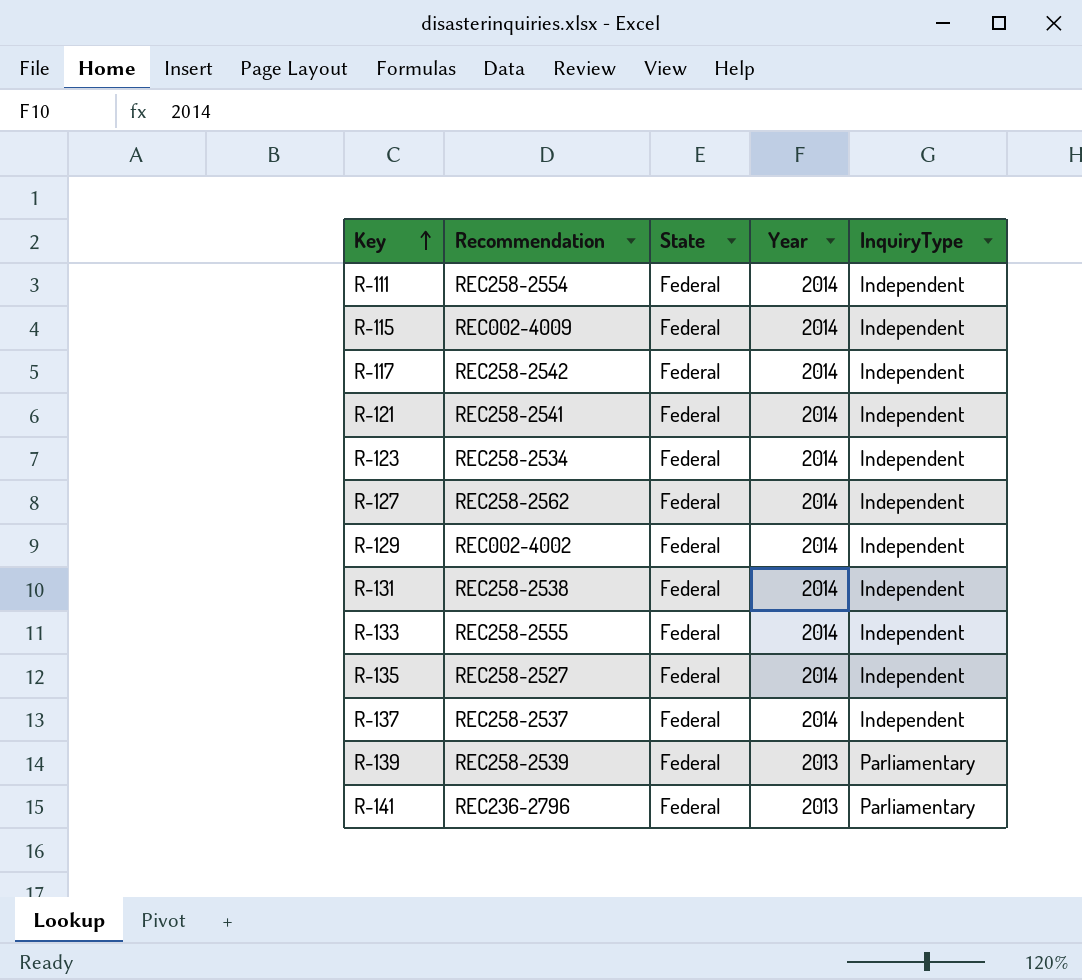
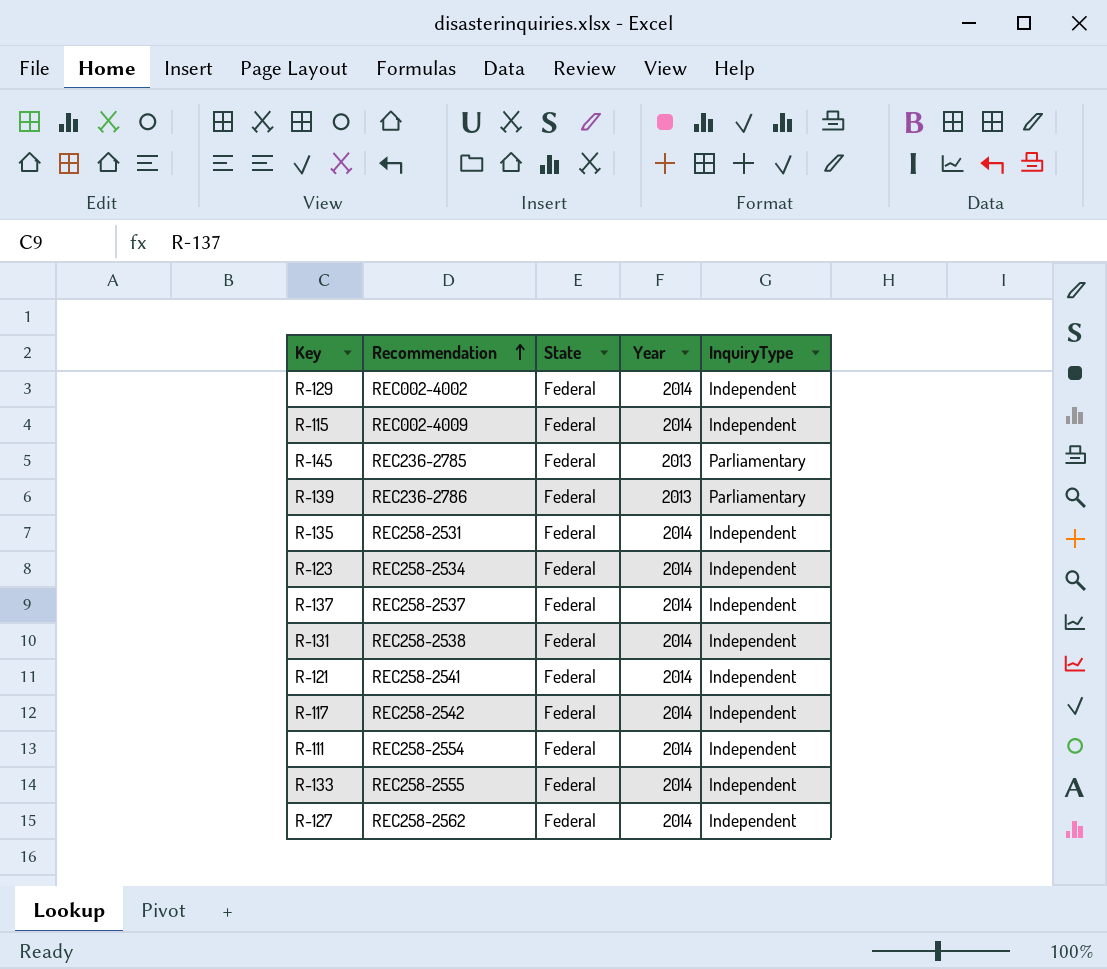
row order: Key ascending -> Recommendation ascending
row R-141: REC236-2796 | Federal | 2013 | Parliamentary -> none
row R-145: none -> REC236-2785 | Federal | 2013 | Parliamentary
R-139 | Recommendation: REC258-2539 -> REC236-2786
R-135 | Recommendation: REC258-2527 -> REC258-2531

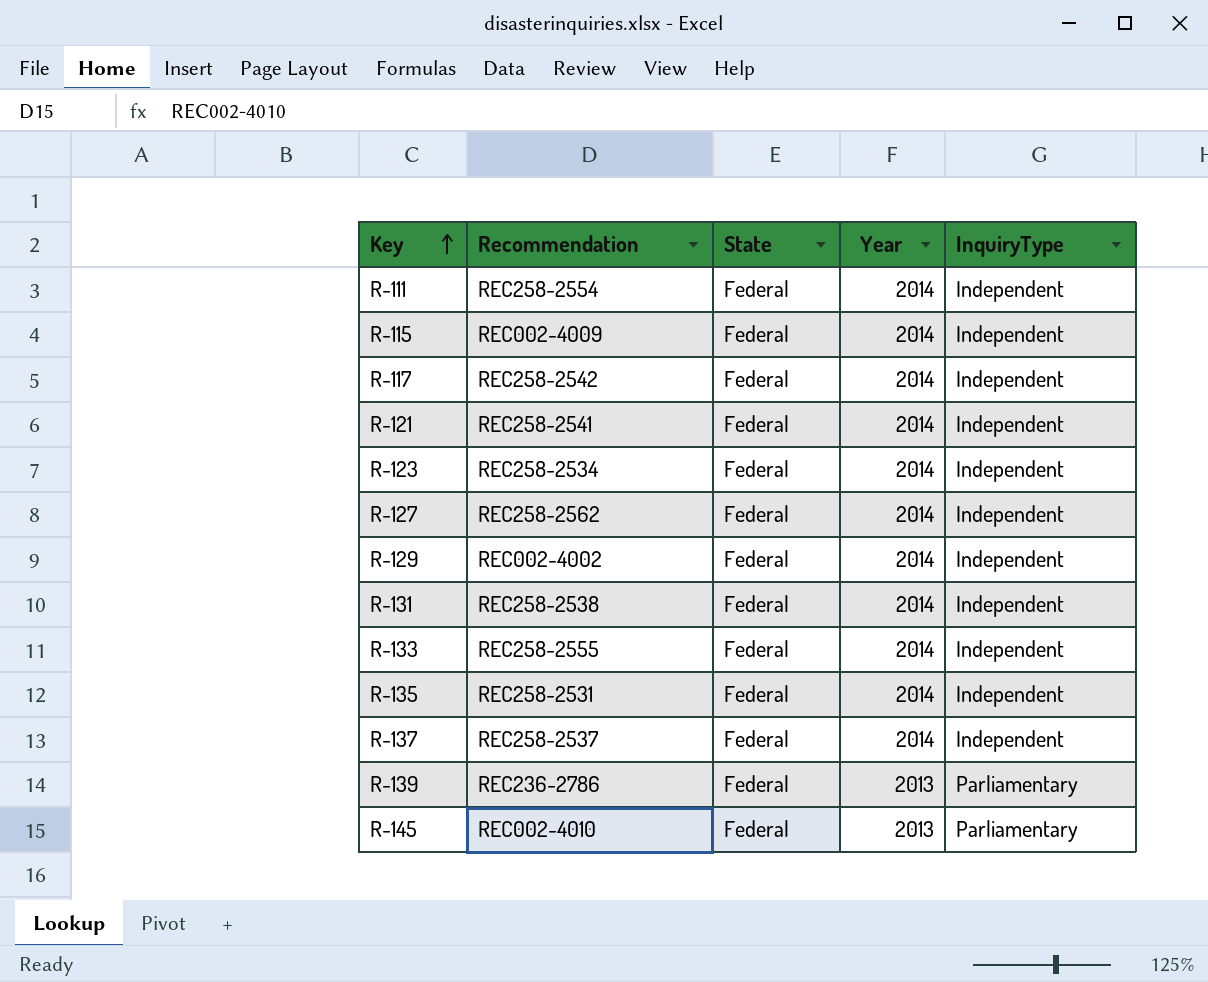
row order: Recommendation ascending -> Key ascending
R-145 | Recommendation: REC236-2785 -> REC002-4010

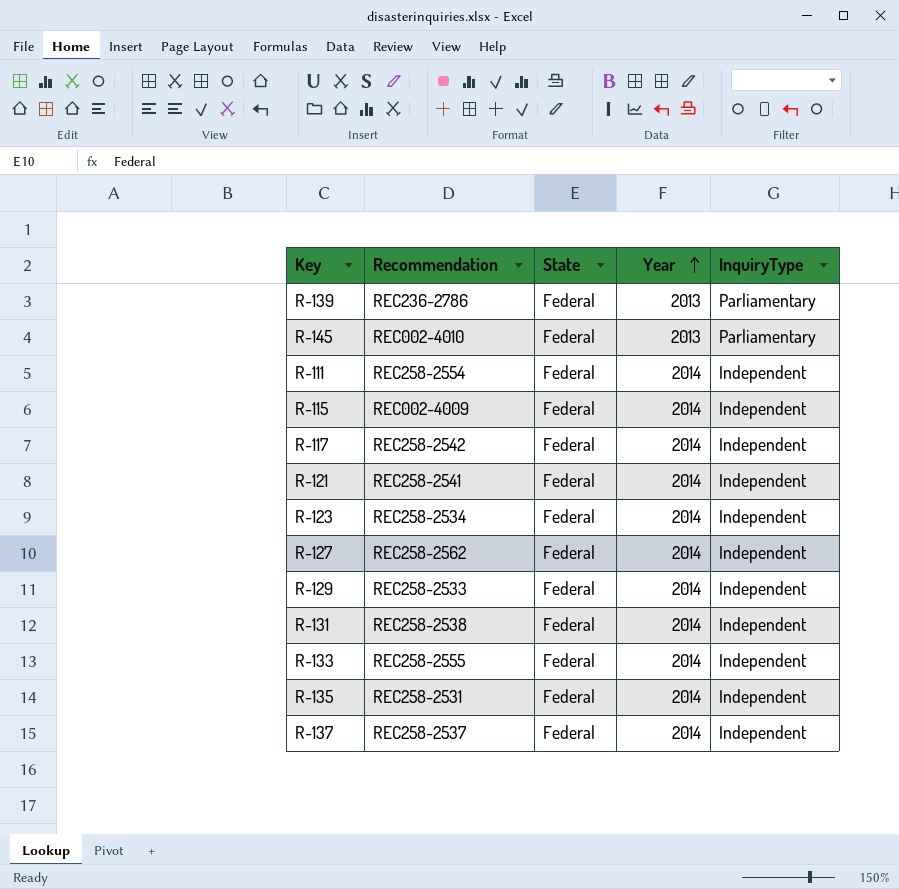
row order: Key ascending -> Year ascending
R-129 | Recommendation: REC002-4002 -> REC258-2533

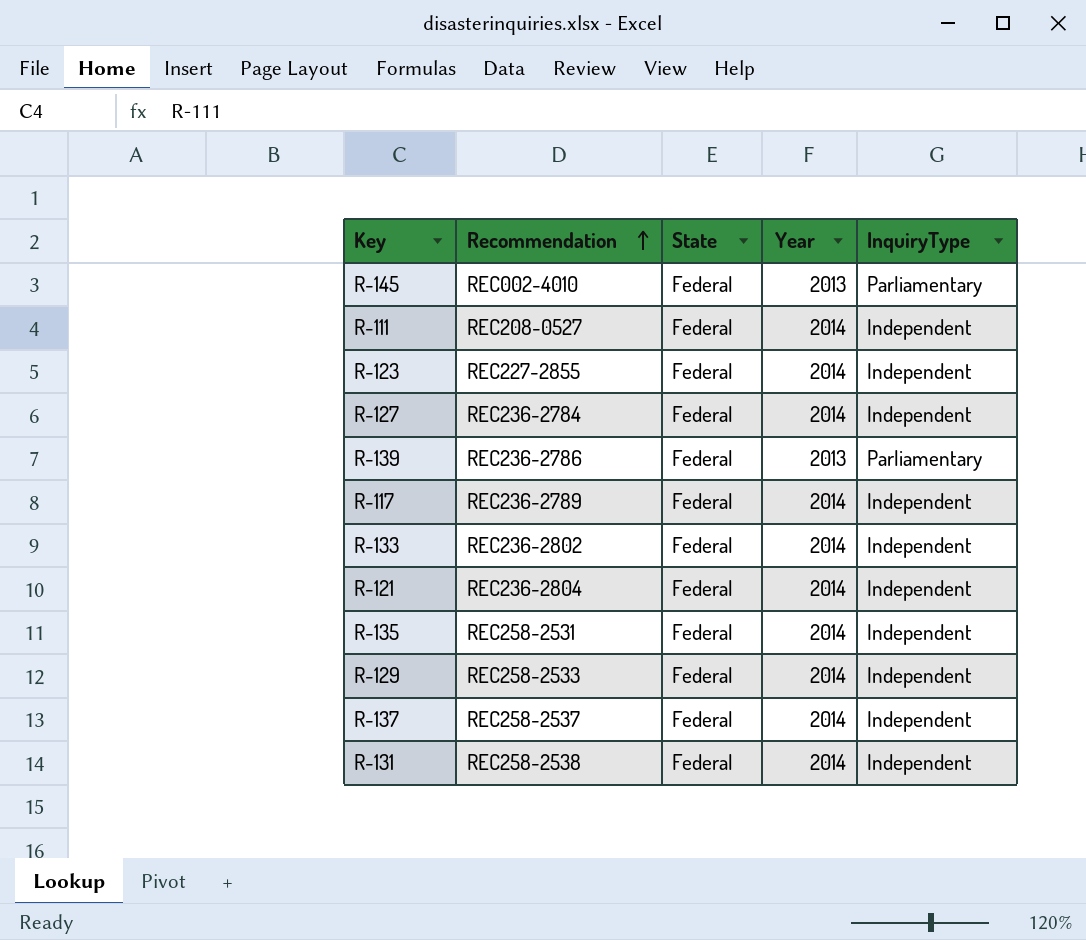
row order: Year ascending -> Recommendation ascending
row R-115: REC002-4009 | Federal | 2014 | Independent -> none
R-111 | Recommendation: REC258-2554 -> REC208-0527
R-123 | Recommendation: REC258-2534 -> REC227-2855
R-127 | Recommendation: REC258-2562 -> REC236-2784
R-117 | Recommendation: REC258-2542 -> REC236-2789
R-133 | Recommendation: REC258-2555 -> REC236-2802
R-121 | Recommendation: REC258-2541 -> REC236-2804

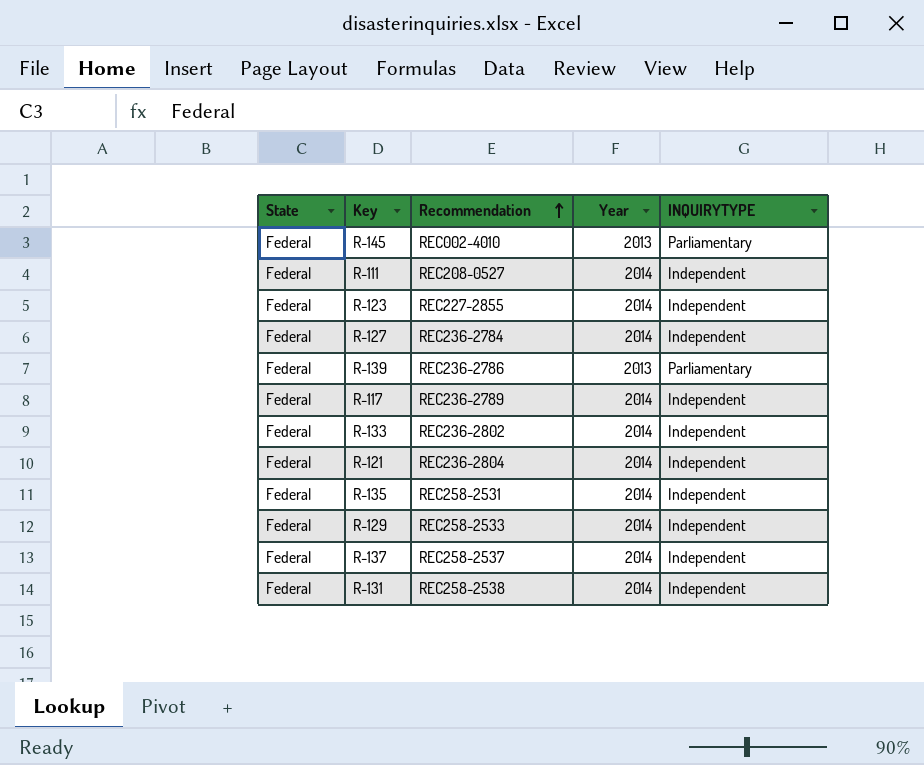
column State | position: 3 -> 1
column name: InquiryType -> INQUIRYTYPE

